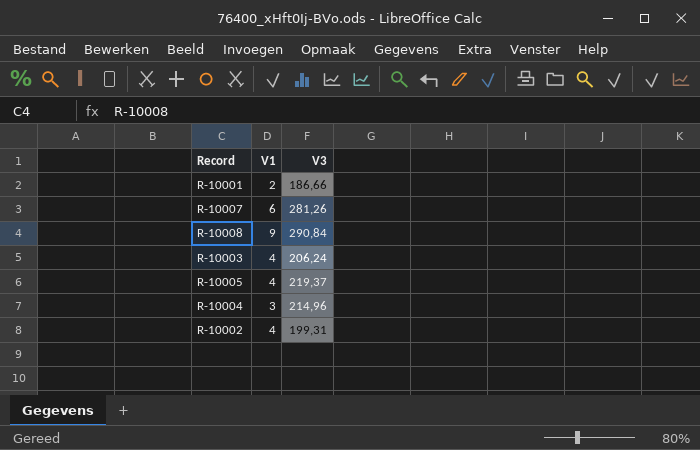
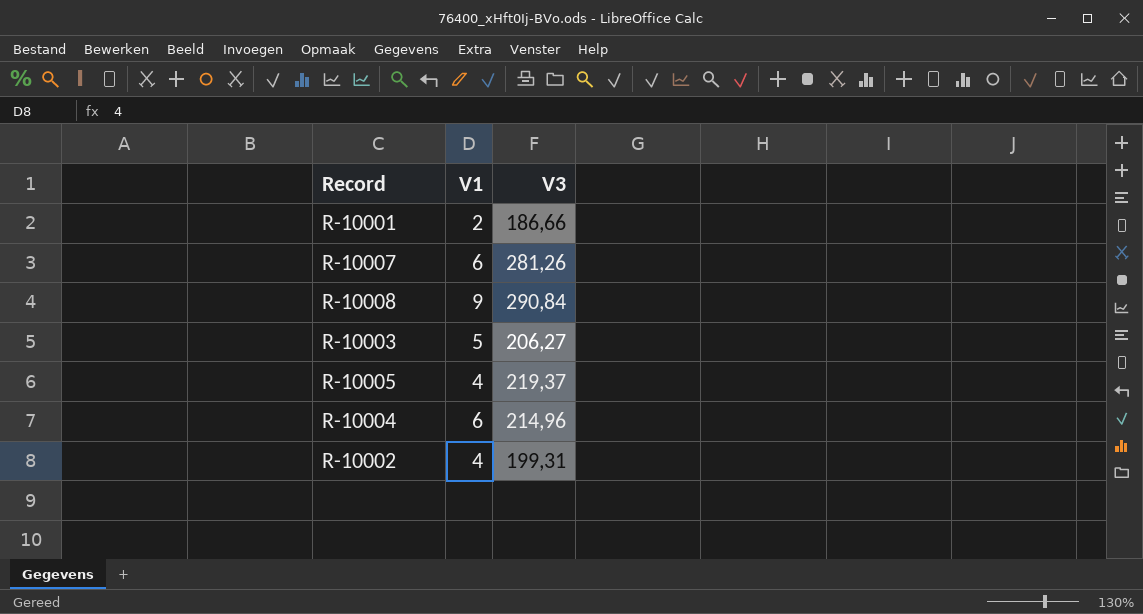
R-10003 | V1: 4 -> 5
R-10003 | V3: 206,24 -> 206,27
R-10004 | V1: 3 -> 6

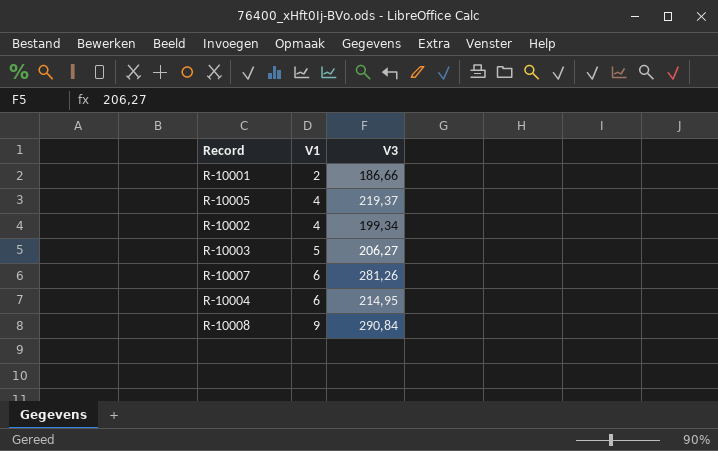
row order: none -> V1 ascending
R-10002 | V3: 199,31 -> 199,34
R-10004 | V3: 214,96 -> 214,95

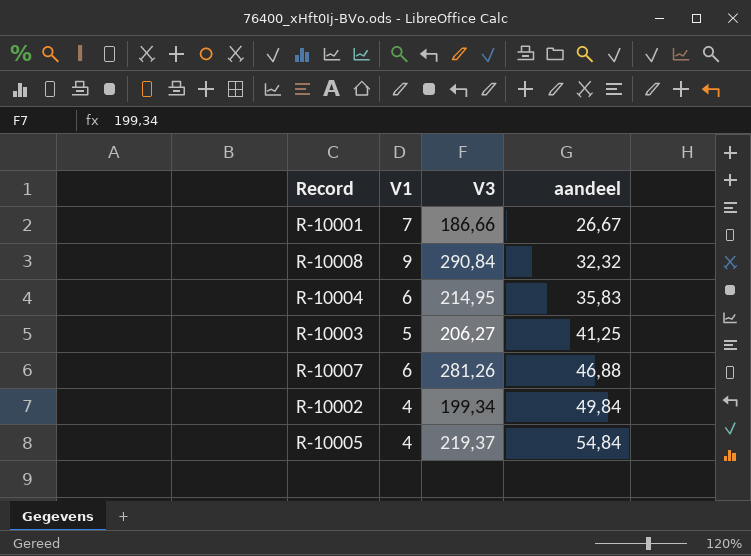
row order: V1 ascending -> aandeel ascending
column aandeel | formula: none -> [V3] / [V1]
R-10001 | V1: 2 -> 7

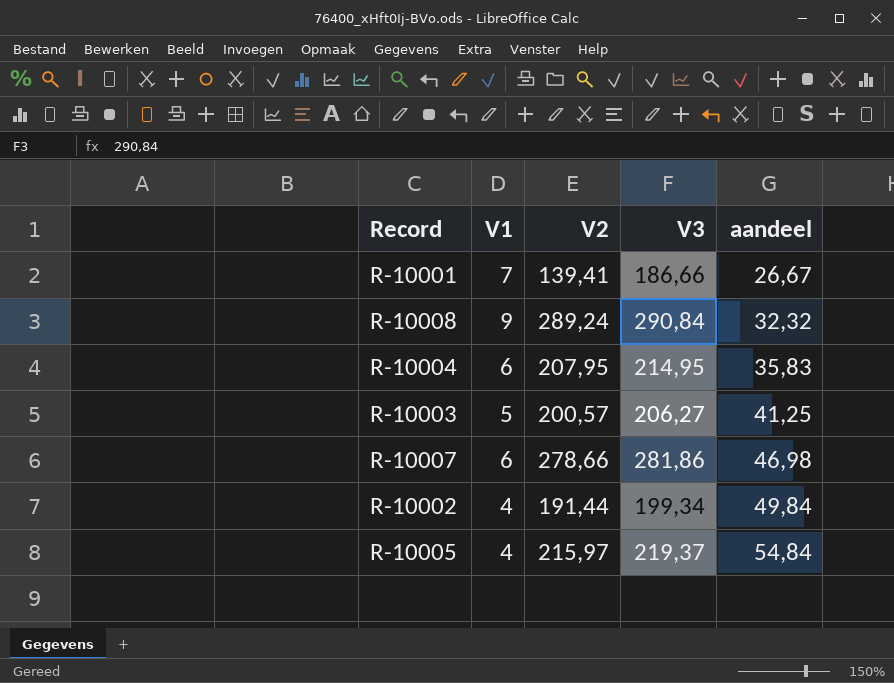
column V2 | position: none -> 3
R-10007 | V3: 281,26 -> 281,86
R-10007 | aandeel: 46,88 -> 46,98

